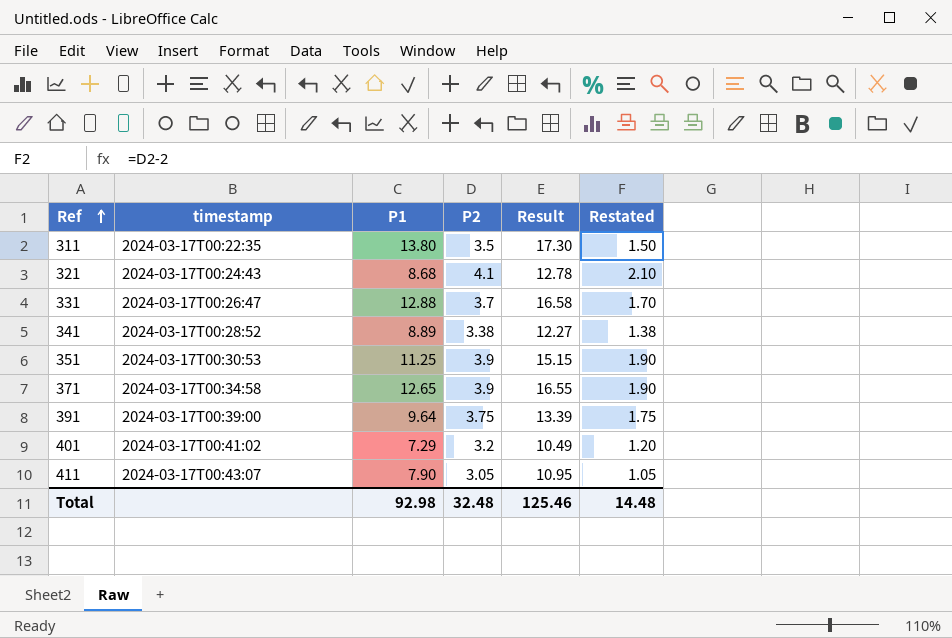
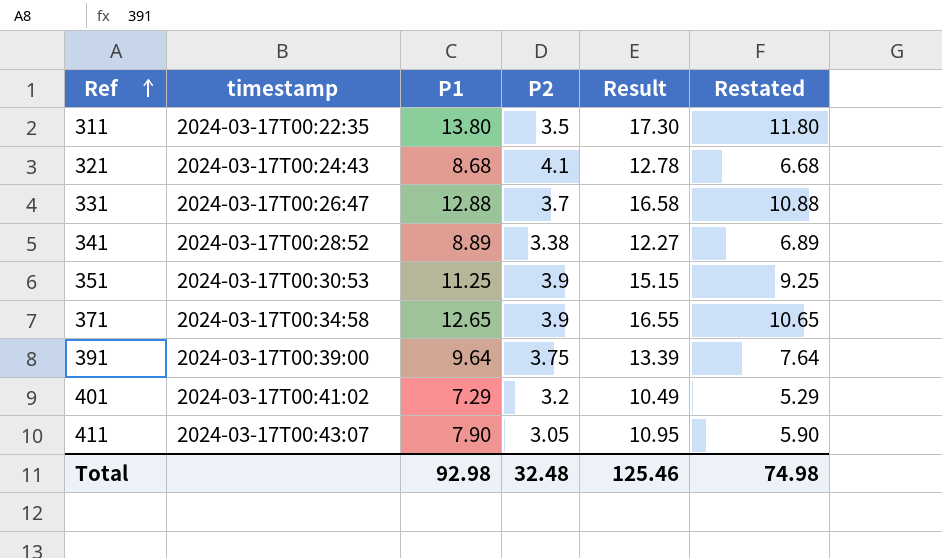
column Restated | formula: [P2] - 2 -> [P1] - 2
Total | Restated: 14.48 -> 74.98

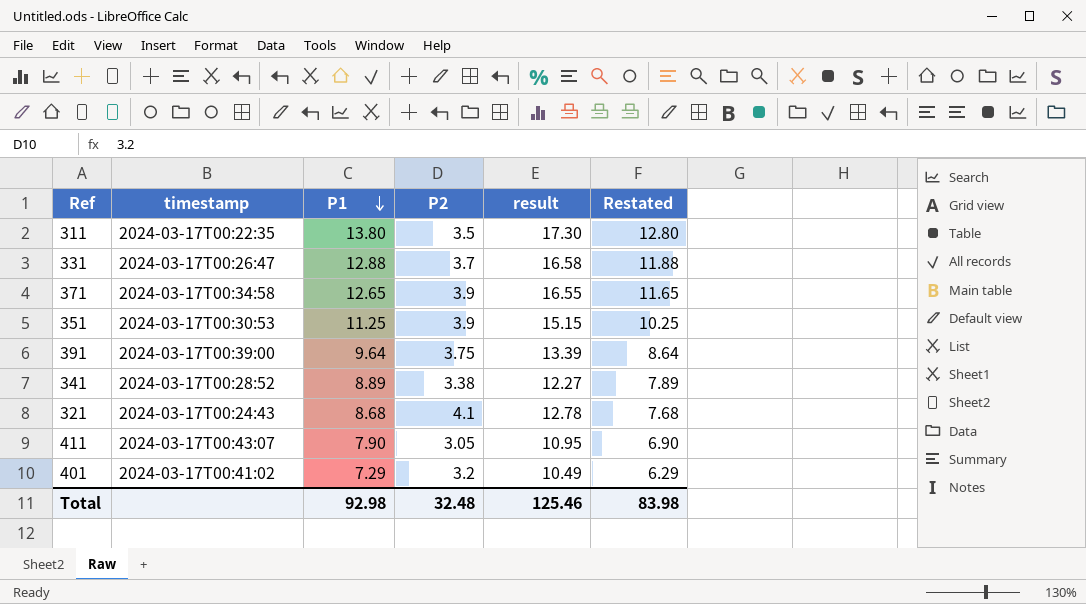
row order: Ref ascending -> P1 descending
column name: Result -> result
column Restated | formula: [P1] - 2 -> [P1] - 1
Total | Restated: 74.98 -> 83.98

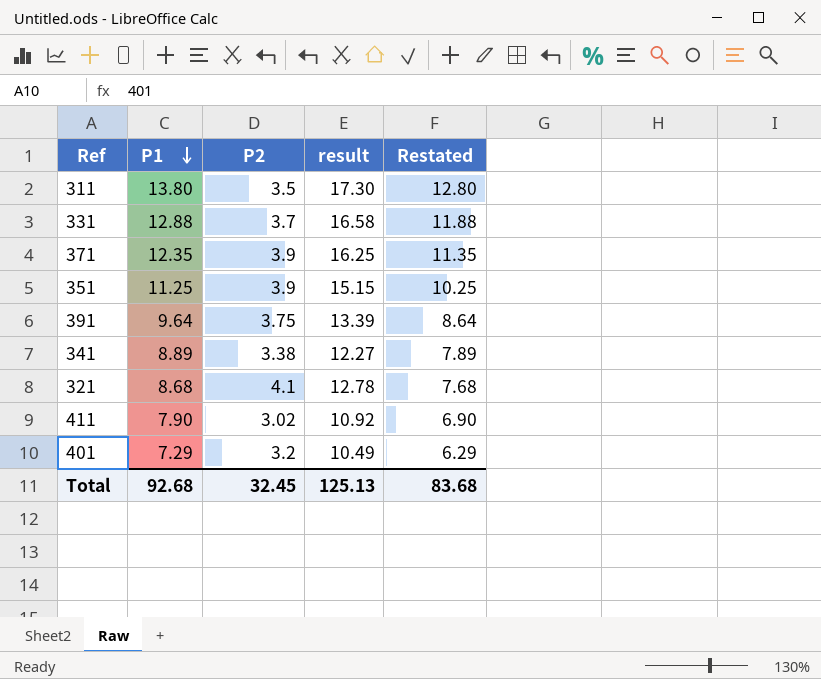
column timestamp | position: 2 -> none
371 | P1: 12.65 -> 12.35
371 | result: 16.55 -> 16.25
371 | Restated: 11.65 -> 11.35
411 | P2: 3.05 -> 3.02
411 | result: 10.95 -> 10.92
Total | P1: 92.98 -> 92.68
Total | P2: 32.48 -> 32.45
Total | result: 125.46 -> 125.13
Total | Restated: 83.98 -> 83.68

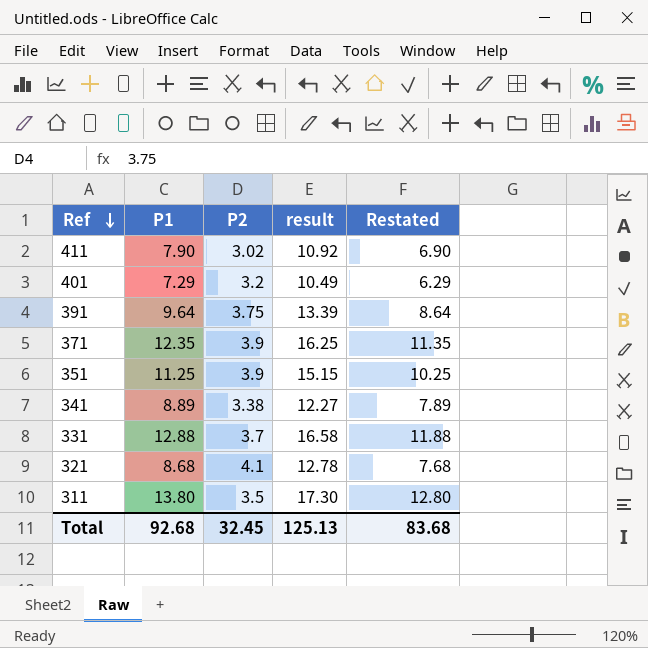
row order: P1 descending -> Ref descending

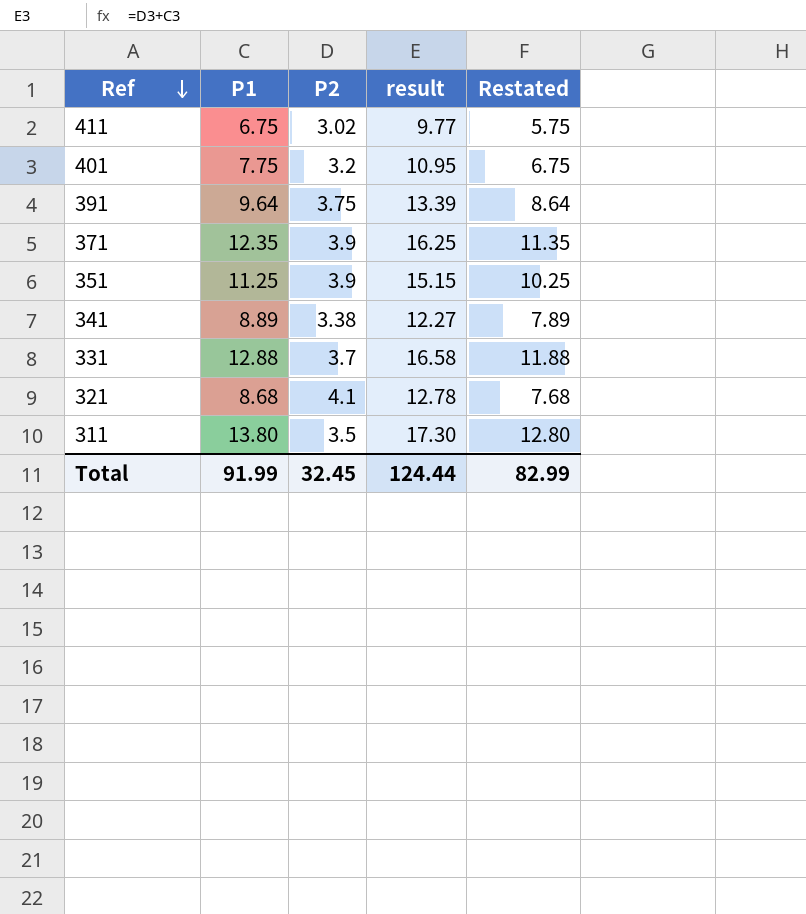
411 | P1: 7.90 -> 6.75
411 | result: 10.92 -> 9.77
411 | Restated: 6.90 -> 5.75
401 | P1: 7.29 -> 7.75
401 | result: 10.49 -> 10.95
401 | Restated: 6.29 -> 6.75
Total | P1: 92.68 -> 91.99
Total | result: 125.13 -> 124.44
Total | Restated: 83.68 -> 82.99

